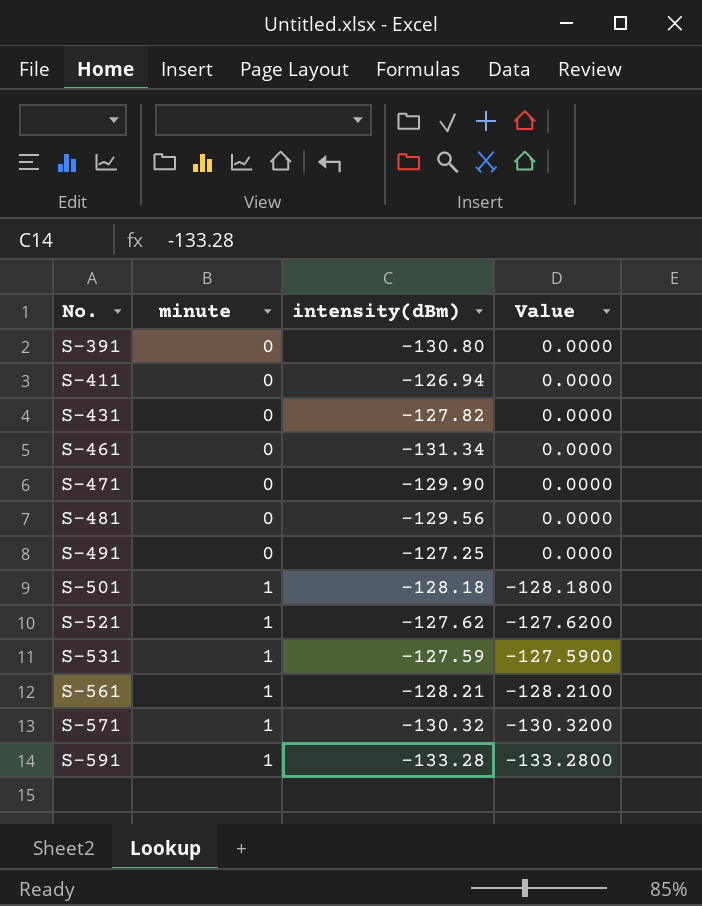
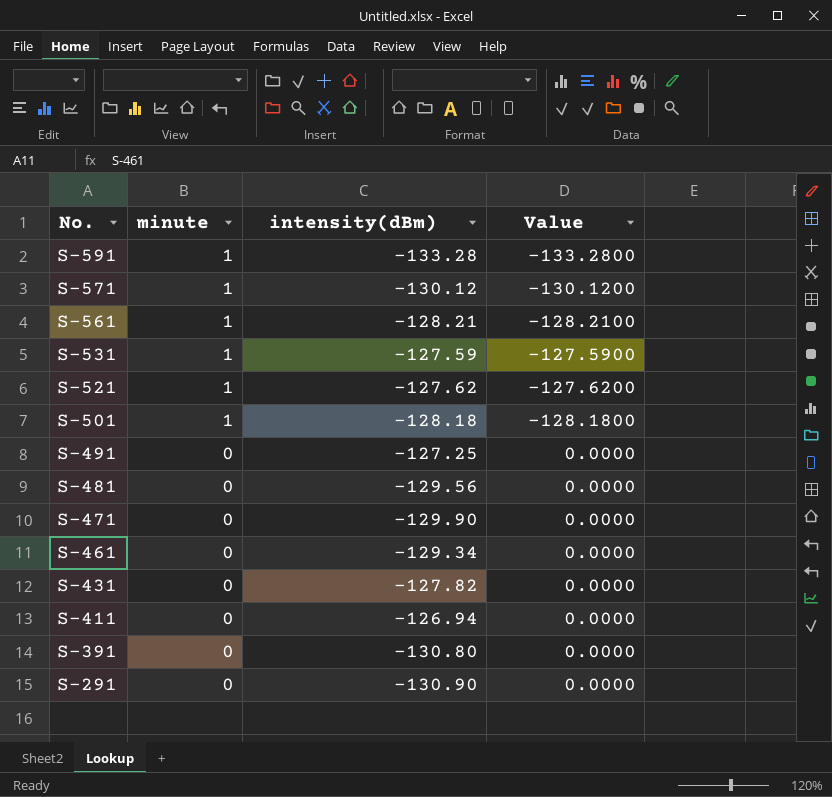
row order: No. ascending -> No. descending
S-571 | intensity(dBm): -130.32 -> -130.12
S-571 | Value: -130.3200 -> -130.1200
S-461 | intensity(dBm): -131.34 -> -129.34
row S-291: none -> 0 | -130.90 | 0.0000

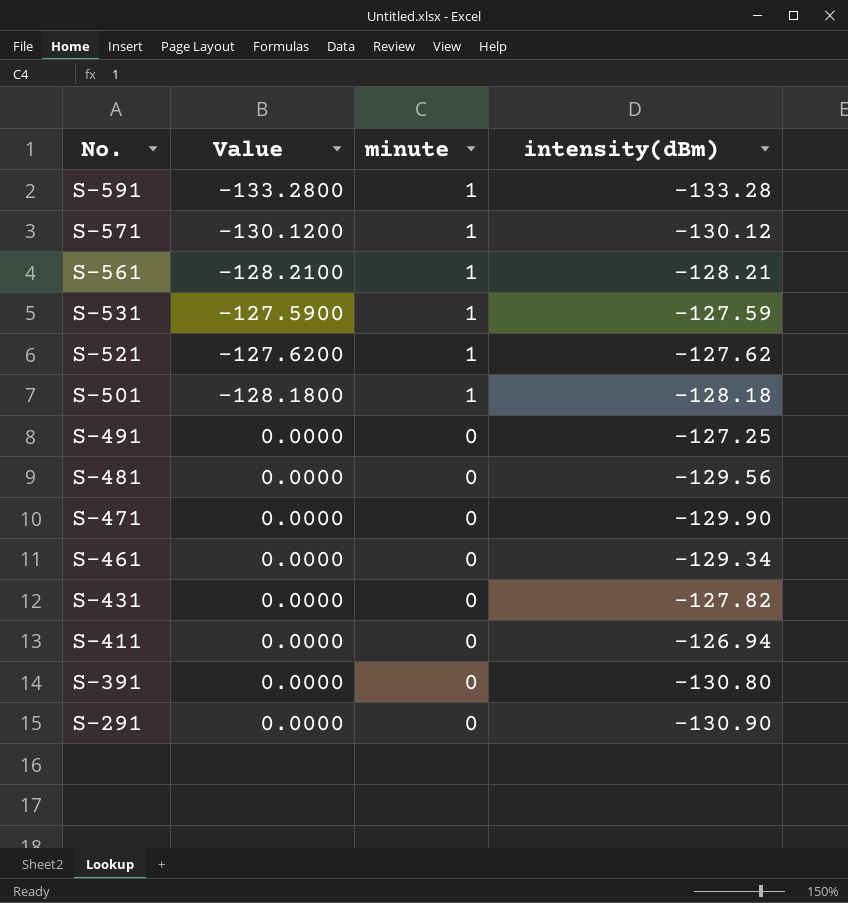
column Value | position: 4 -> 2

